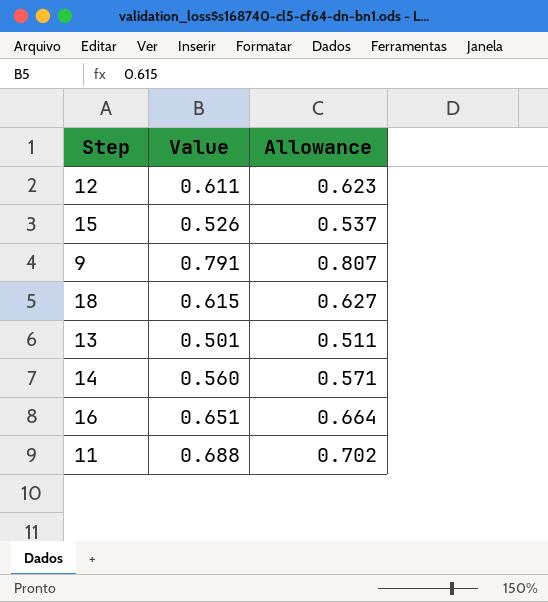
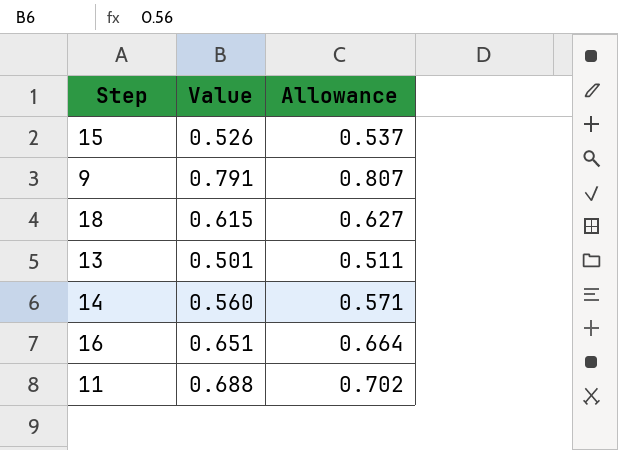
row 12: 0.611 | 0.623 -> none

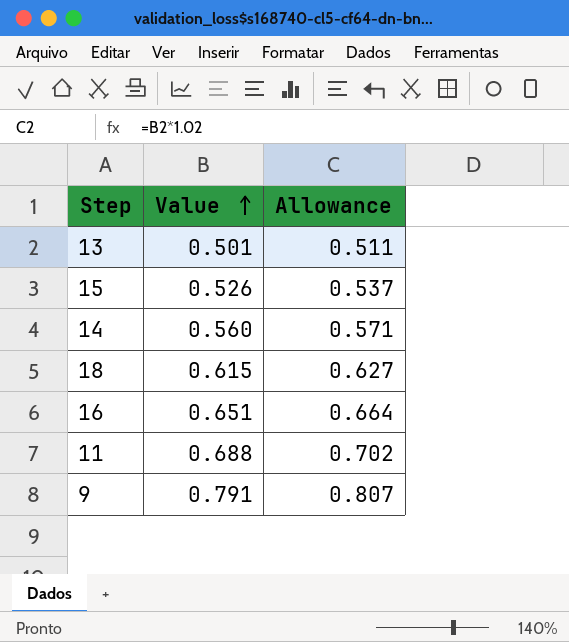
row order: none -> Value ascending

